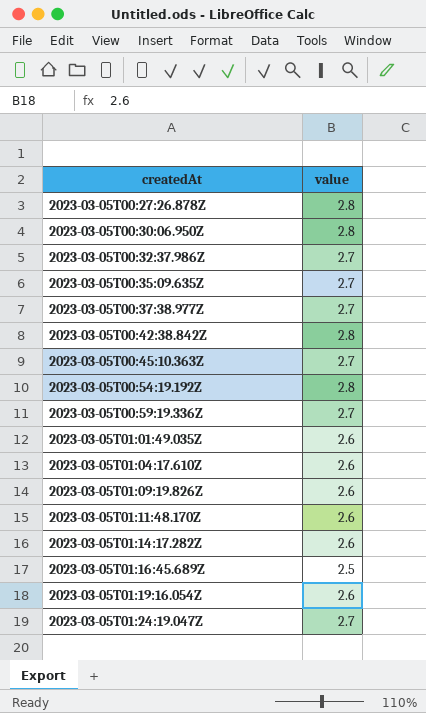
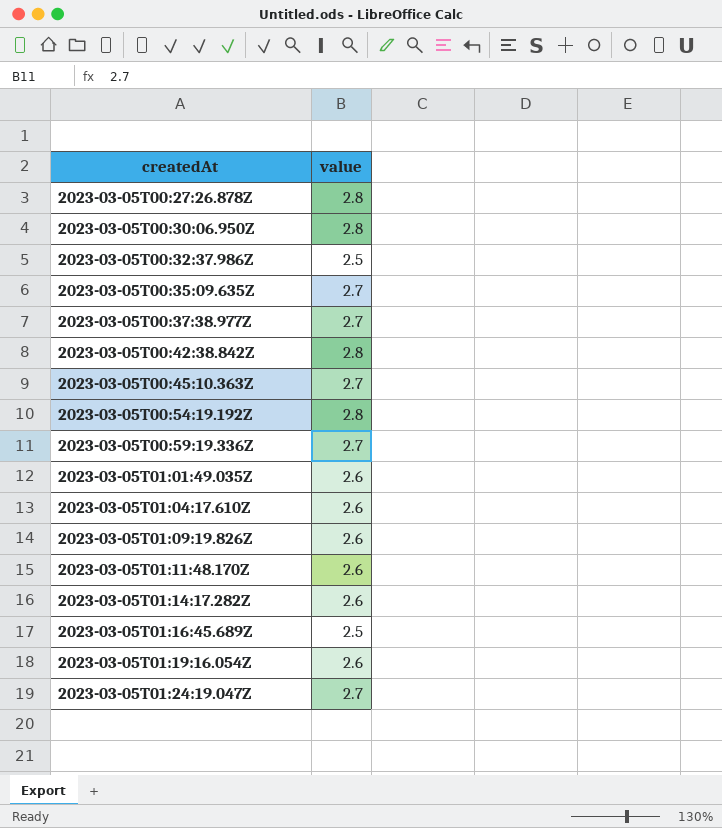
2023-03-05T00:32:37.986Z | value: 2.7 -> 2.5

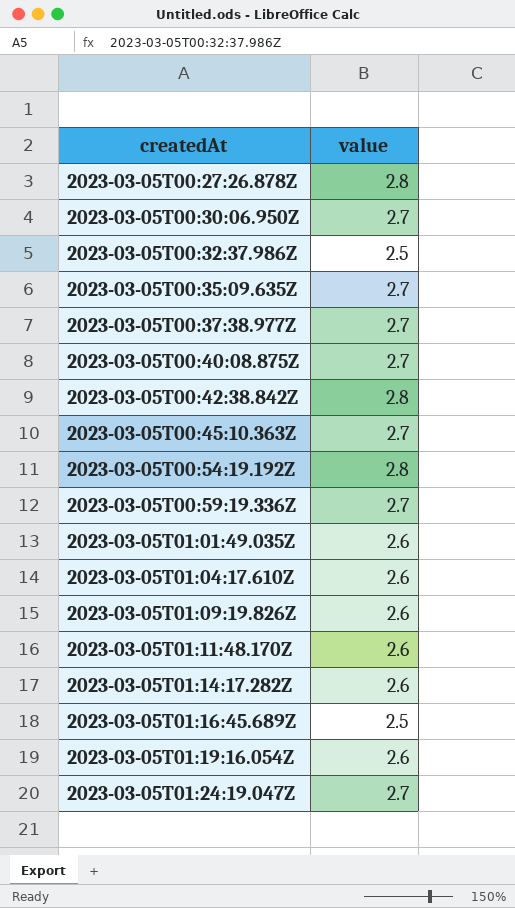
2023-03-05T00:30:06.950Z | value: 2.8 -> 2.7
row 2023-03-05T00:40:08.875Z: none -> 2.7

